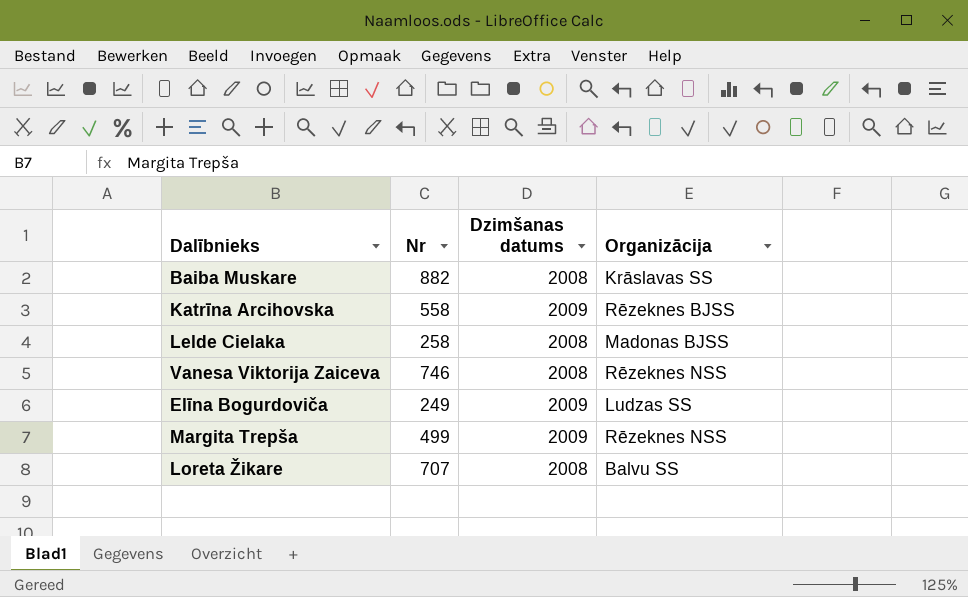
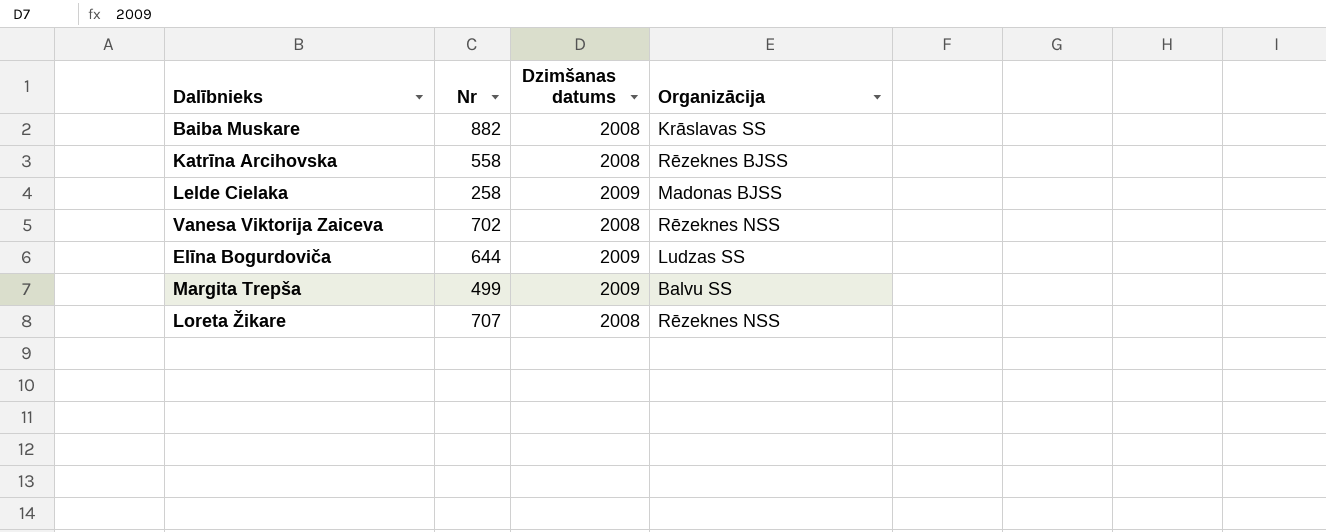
Katrīna Arcihovska | Dzimšanas datums: 2009 -> 2008
Lelde Cielaka | Dzimšanas datums: 2008 -> 2009
Vanesa Viktorija Zaiceva | Nr: 746 -> 702
Elīna Bogurdoviča | Nr: 249 -> 644
Margita Trepša | Organizācija: Rēzeknes NSS -> Balvu SS
Loreta Žikare | Organizācija: Balvu SS -> Rēzeknes NSS

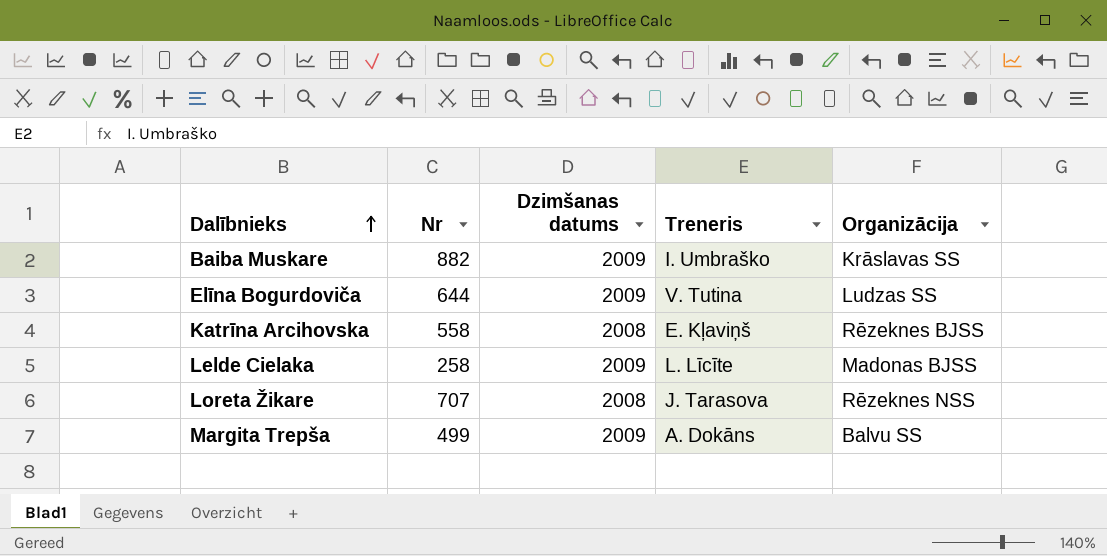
row order: none -> Dalībnieks ascending
column Treneris | position: none -> 4
row Vanesa Viktorija Zaiceva: 702 | 2008 | Rēzeknes NSS -> none
Baiba Muskare | Dzimšanas datums: 2008 -> 2009

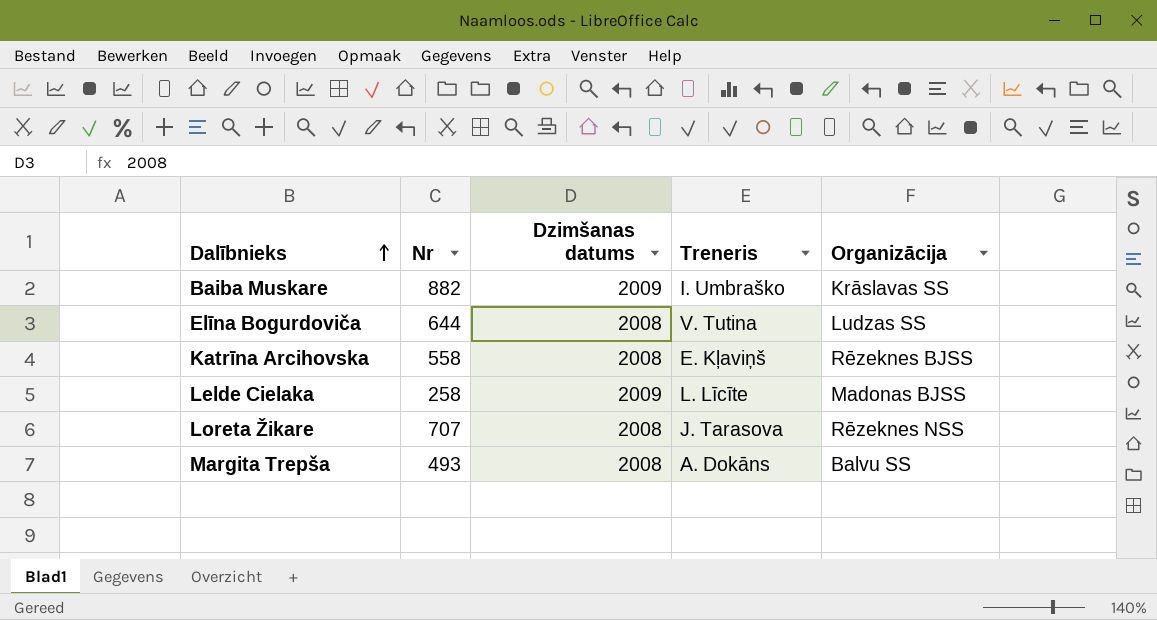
Elīna Bogurdoviča | Dzimšanas datums: 2009 -> 2008
Margita Trepša | Nr: 499 -> 493
Margita Trepša | Dzimšanas datums: 2009 -> 2008

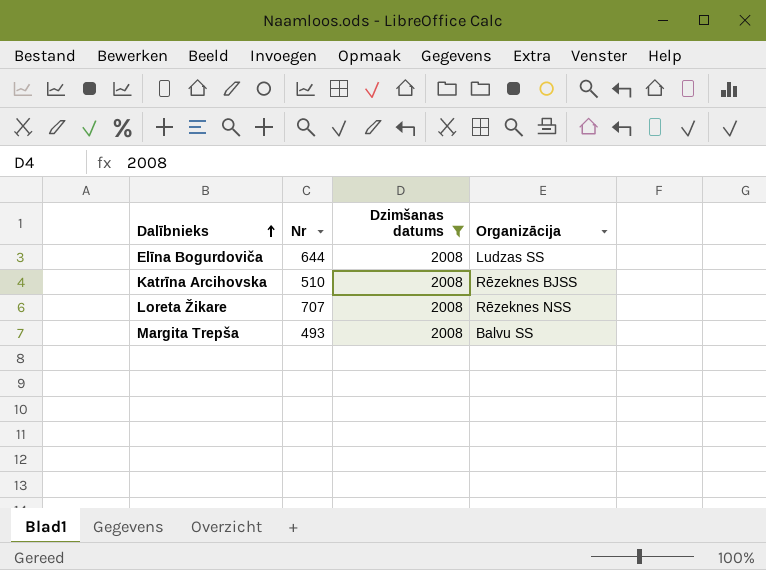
filter: none -> Dzimšanas datums = 2008
column Treneris | position: 4 -> none
Katrīna Arcihovska | Nr: 558 -> 510

